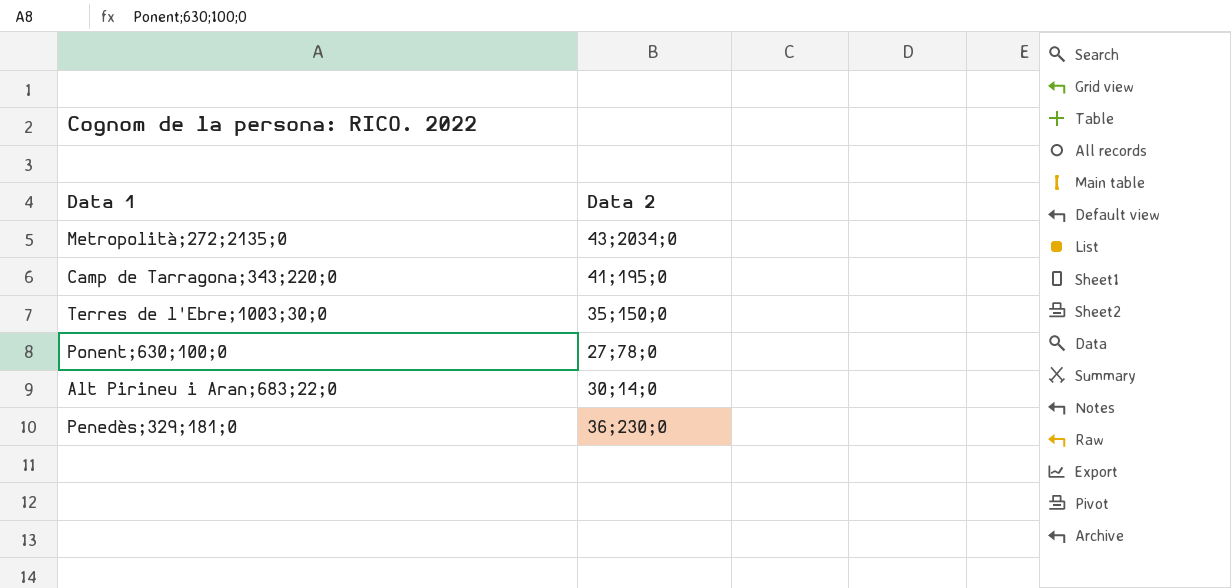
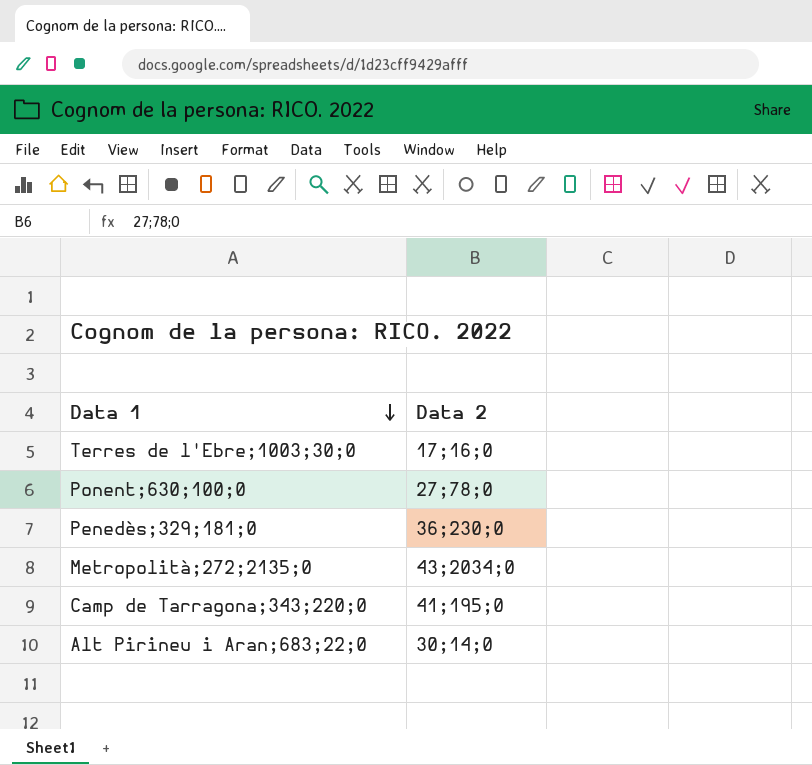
row order: none -> Data 1 descending
Terres de l'Ebre;1003;30;0 | Data 2: 35;150;0 -> 17;16;0

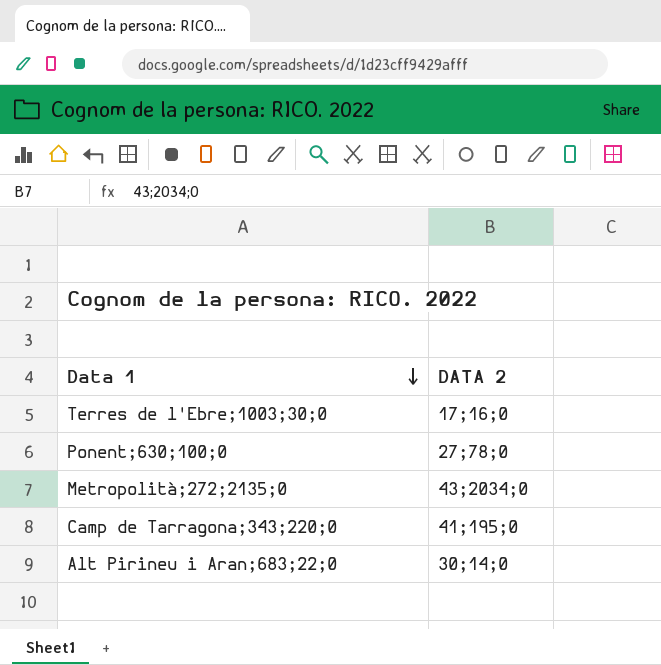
column name: Data 2 -> DATA 2
row Penedès;329;181;0: 36;230;0 -> none

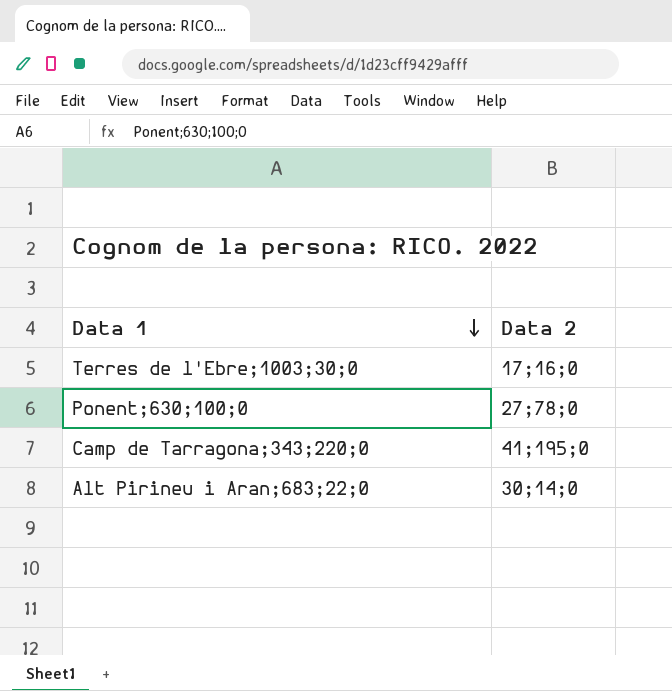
column name: DATA 2 -> Data 2
row Metropolità;272;2135;0: 43;2034;0 -> none

